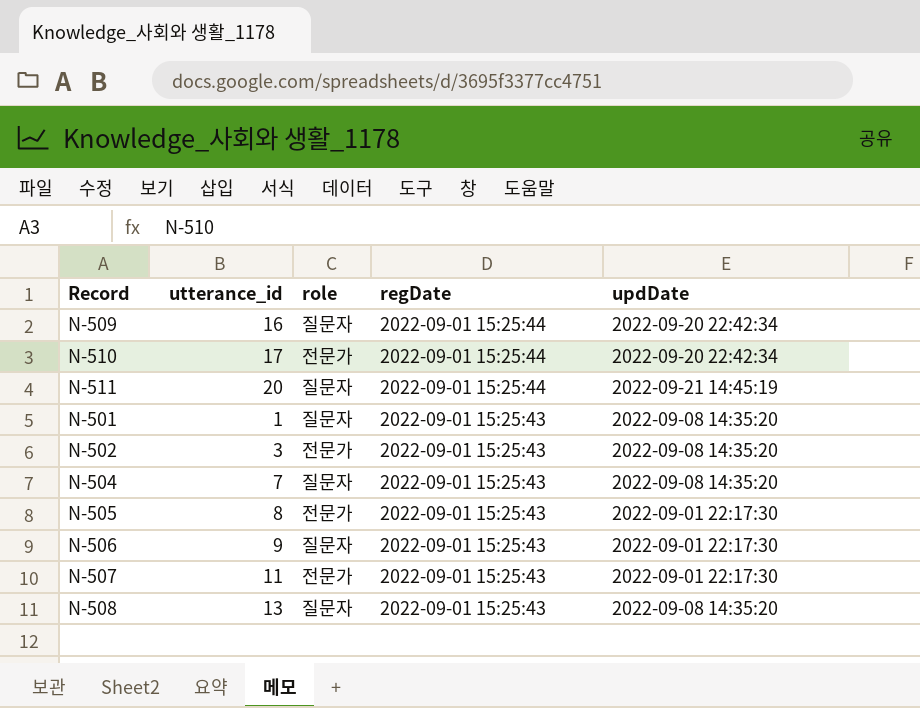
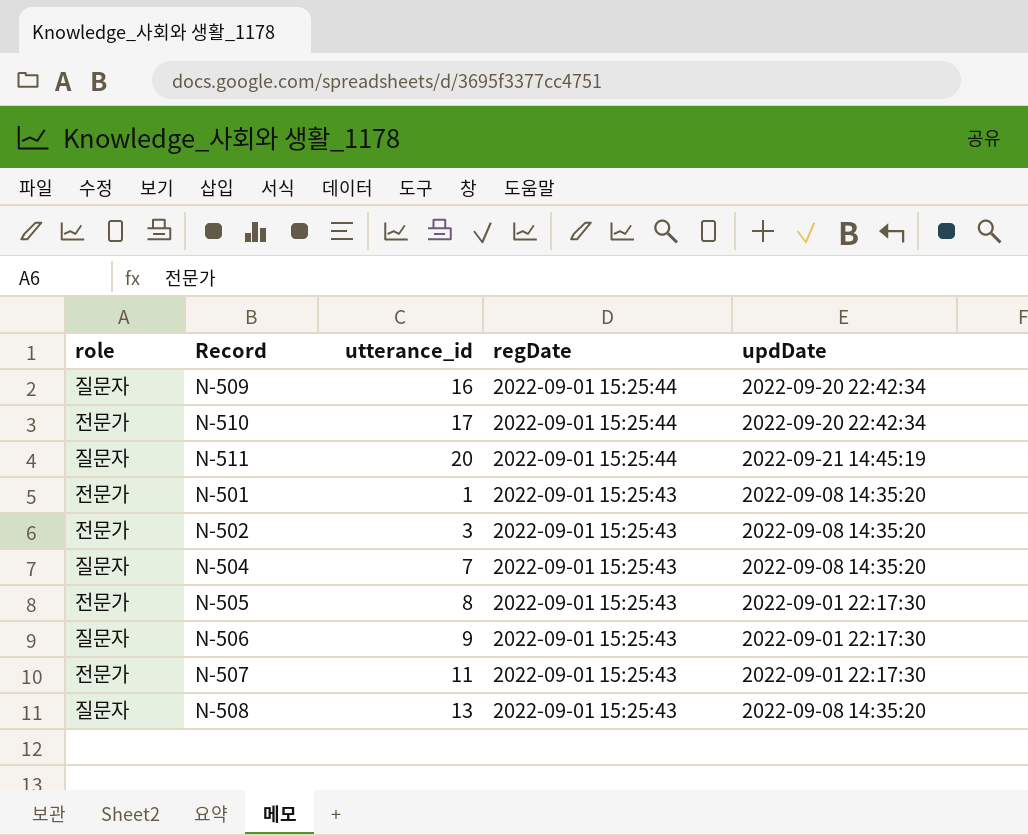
column role | position: 3 -> 1
N-501 | role: 질문자 -> 전문가

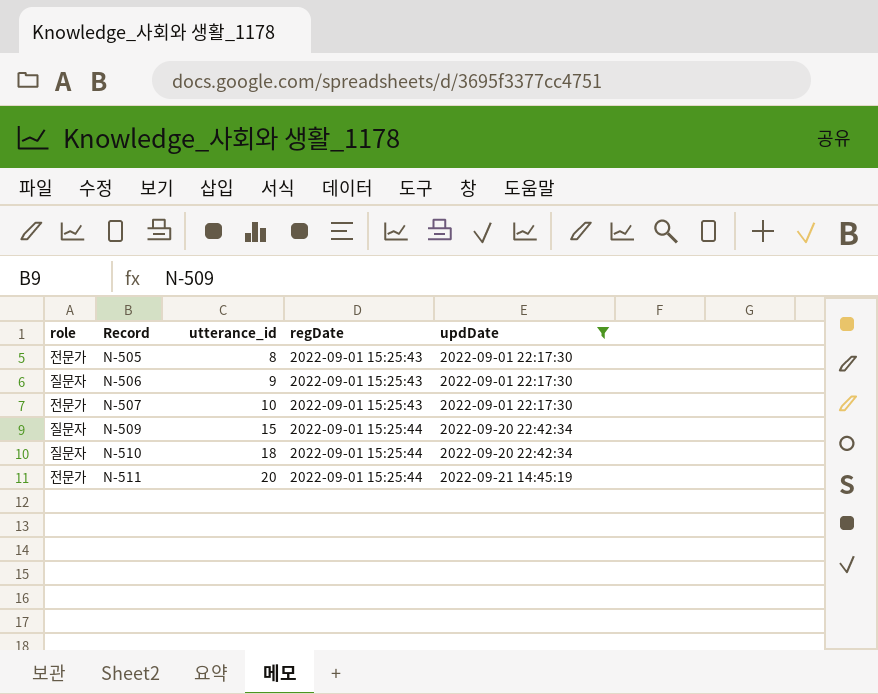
filter: none -> updDate != 2022-09-08 14:35:20
row order: regDate descending -> Record ascending
N-507 | utterance_id: 11 -> 10
N-509 | utterance_id: 16 -> 15
N-510 | role: 전문가 -> 질문자
N-510 | utterance_id: 17 -> 18
N-511 | role: 질문자 -> 전문가

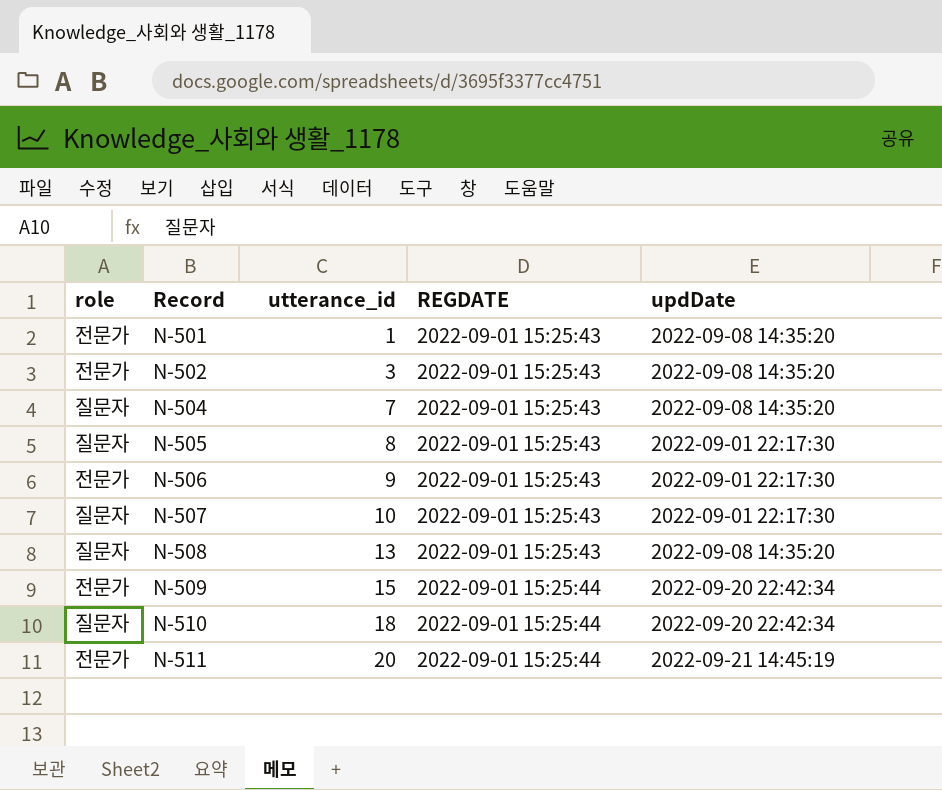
filter: updDate != 2022-09-08 14:35:20 -> none
column name: regDate -> REGDATE
N-505 | role: 전문가 -> 질문자
N-506 | role: 질문자 -> 전문가
N-507 | role: 전문가 -> 질문자
N-509 | role: 질문자 -> 전문가

